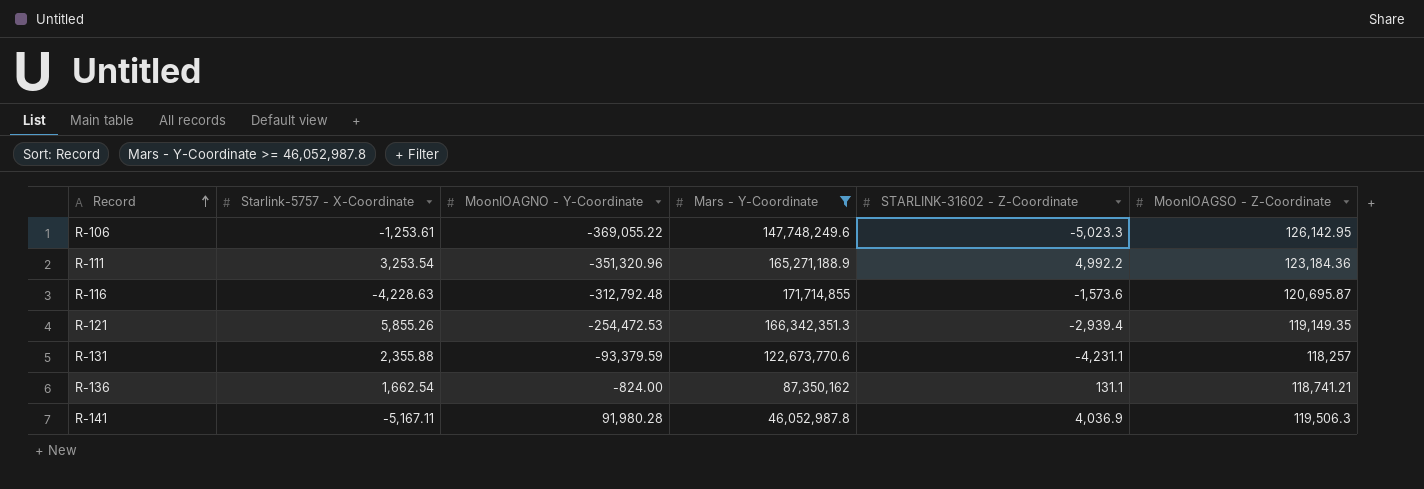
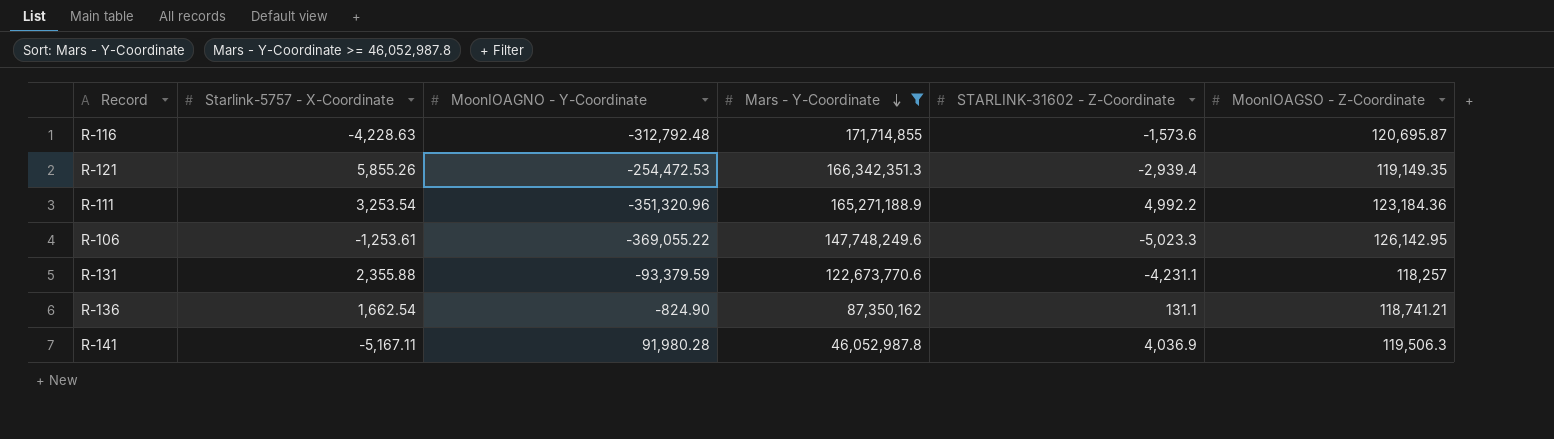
row order: Record ascending -> Mars - Y-Coordinate descending
R-136 | MoonIOAGNO - Y-Coordinate: -824.00 -> -824.90

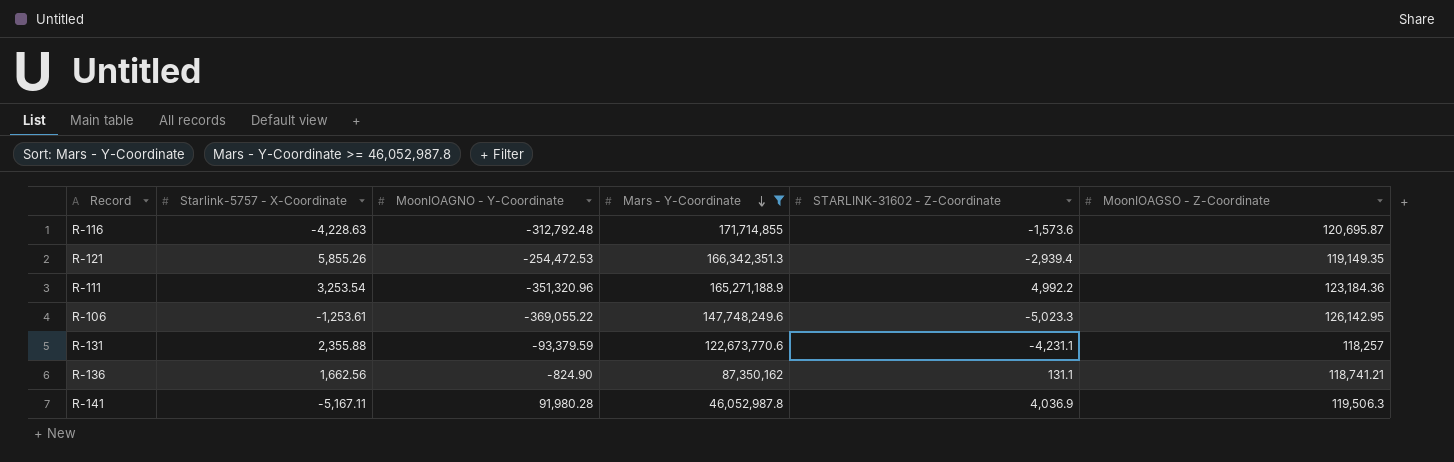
R-136 | Starlink-5757 - X-Coordinate: 1,662.54 -> 1,662.56

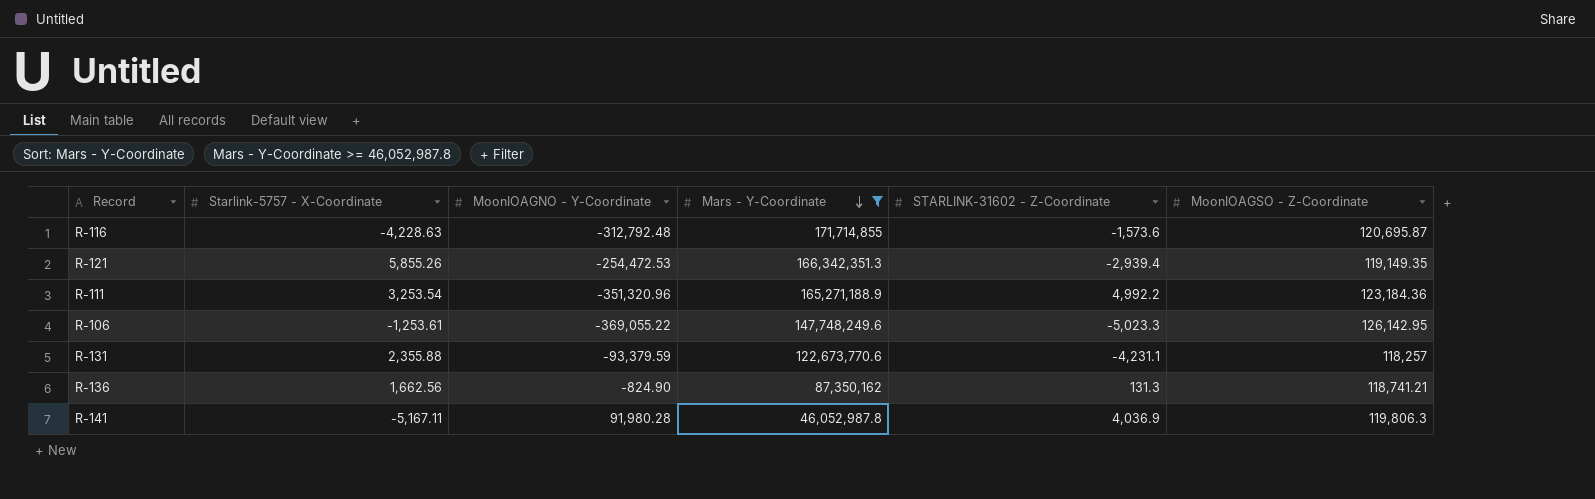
R-136 | STARLINK-31602 - Z-Coordinate: 131.1 -> 131.3
R-141 | MoonIOAGSO - Z-Coordinate: 119,506.3 -> 119,806.3

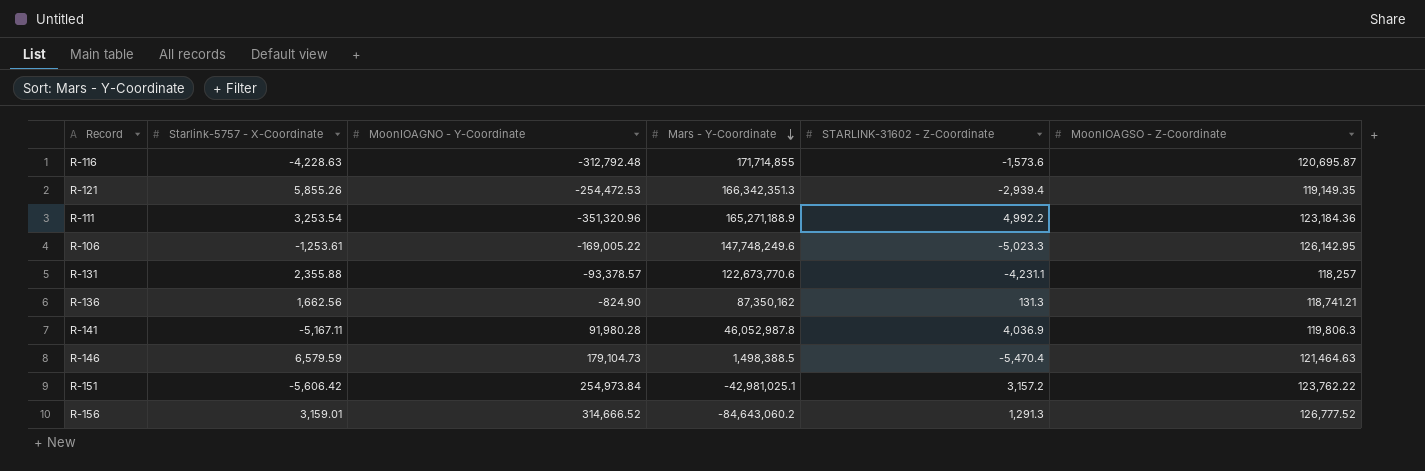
filter: Mars - Y-Coordinate >= 46,052,987.8 -> none
R-106 | MoonIOAGNO - Y-Coordinate: -369,055.22 -> -169,005.22
R-131 | MoonIOAGNO - Y-Coordinate: -93,379.59 -> -93,378.57

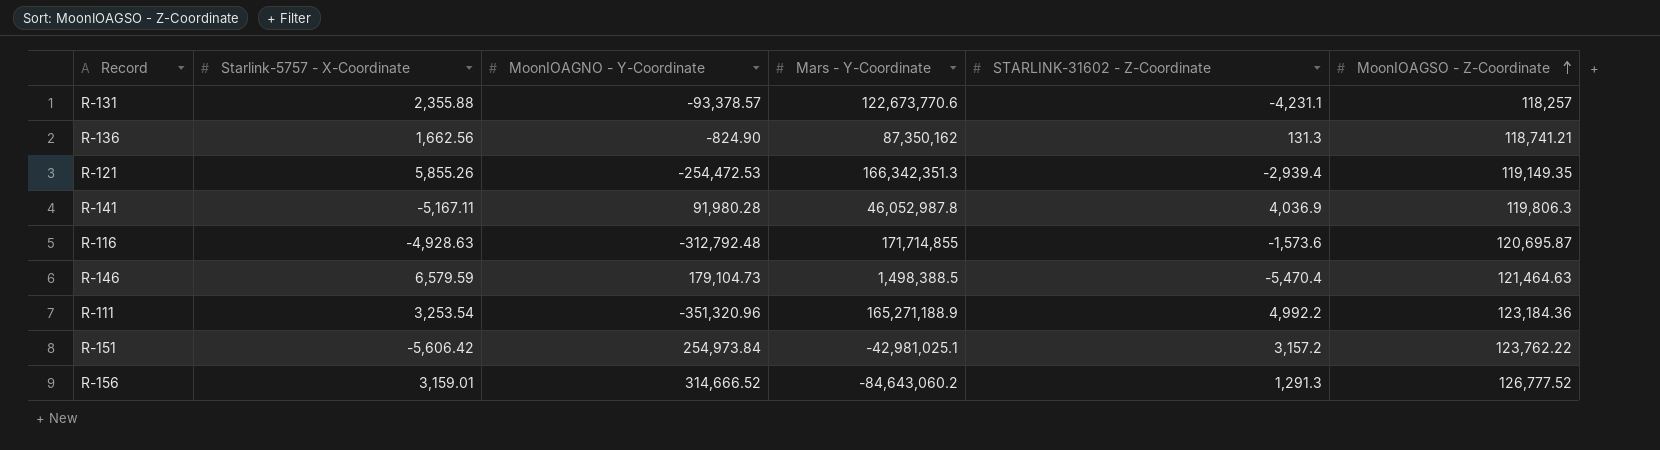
row order: Mars - Y-Coordinate descending -> MoonIOAGSO - Z-Coordinate ascending
row R-106: -1,253.61 | -169,005.22 | 147,748,249.6 | -5,023.3 | 126,142.95 -> none
R-116 | Starlink-5757 - X-Coordinate: -4,228.63 -> -4,928.63

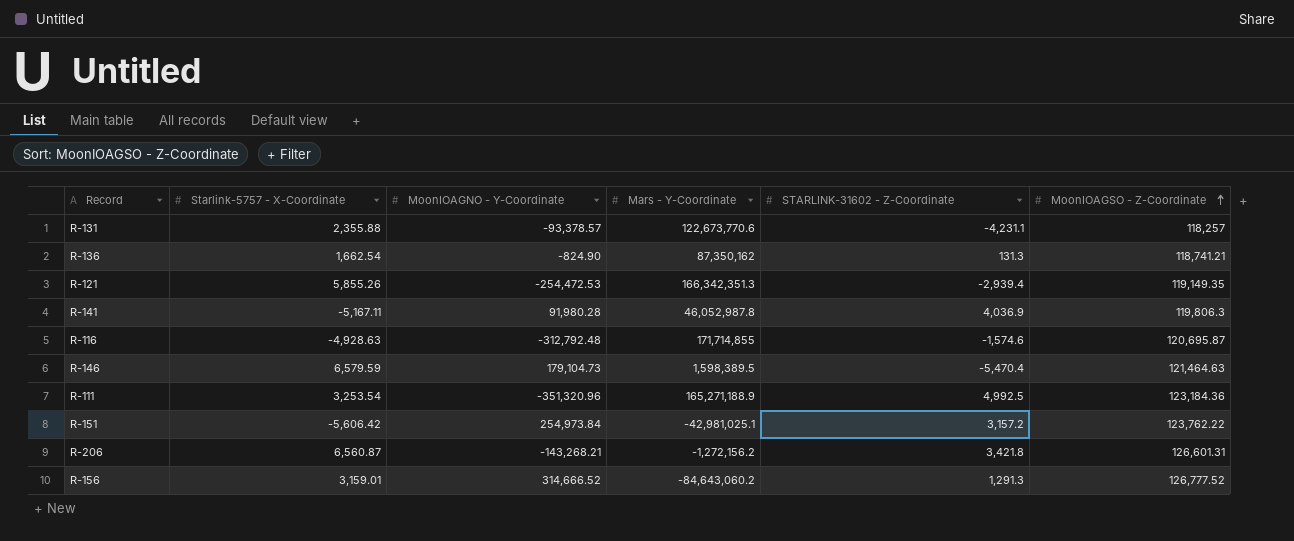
R-136 | Starlink-5757 - X-Coordinate: 1,662.56 -> 1,662.54
R-116 | STARLINK-31602 - Z-Coordinate: -1,573.6 -> -1,574.6
R-146 | Mars - Y-Coordinate: 1,498,388.5 -> 1,598,389.5
R-111 | STARLINK-31602 - Z-Coordinate: 4,992.2 -> 4,992.5
row R-206: none -> 6,560.87 | -143,268.21 | -1,272,156.2 | 3,421.8 | 126,601.31

